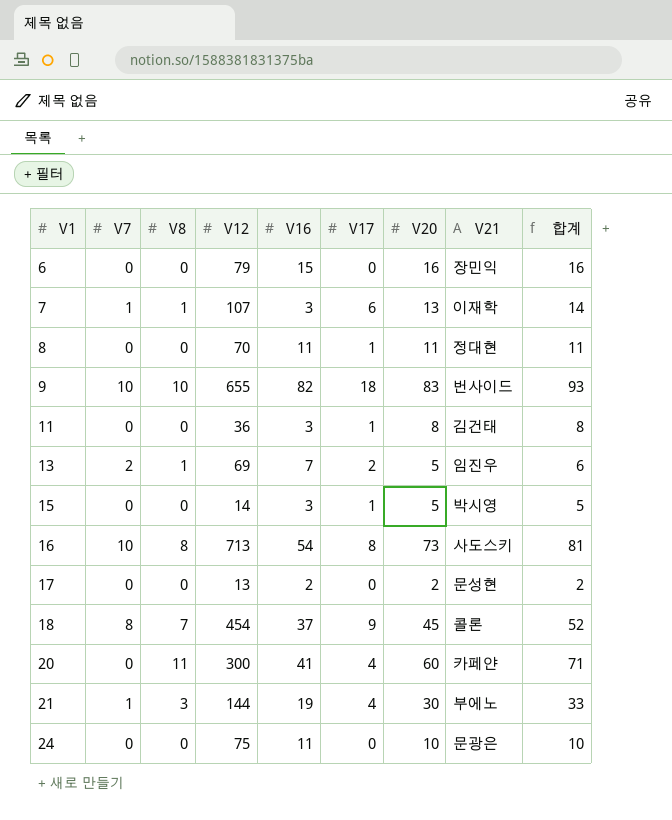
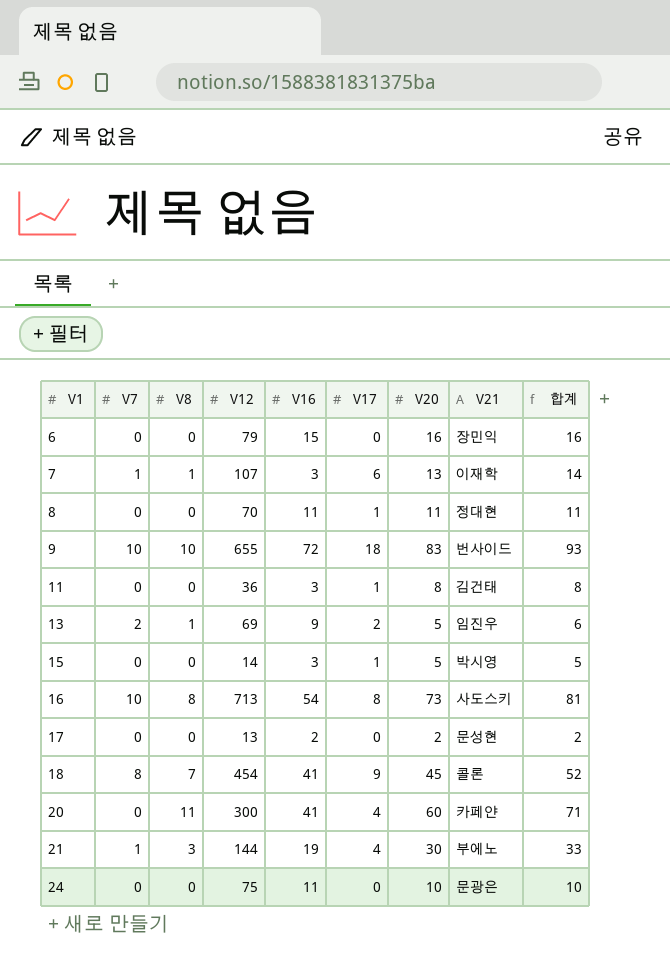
9 | V16: 82 -> 72
13 | V16: 7 -> 9
18 | V16: 37 -> 41

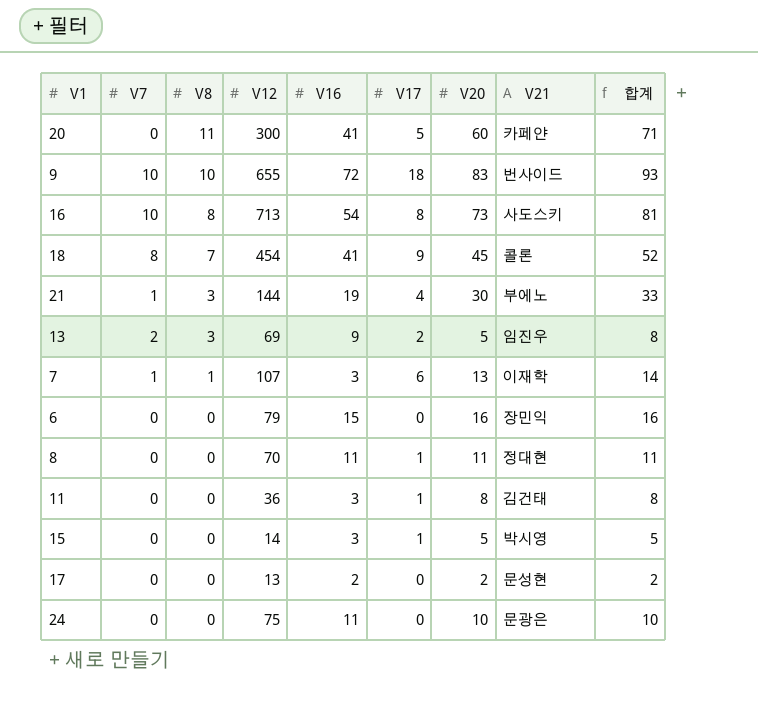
row order: V1 ascending -> V8 descending
20 | V17: 4 -> 5
13 | V8: 1 -> 3
13 | 합계: 6 -> 8

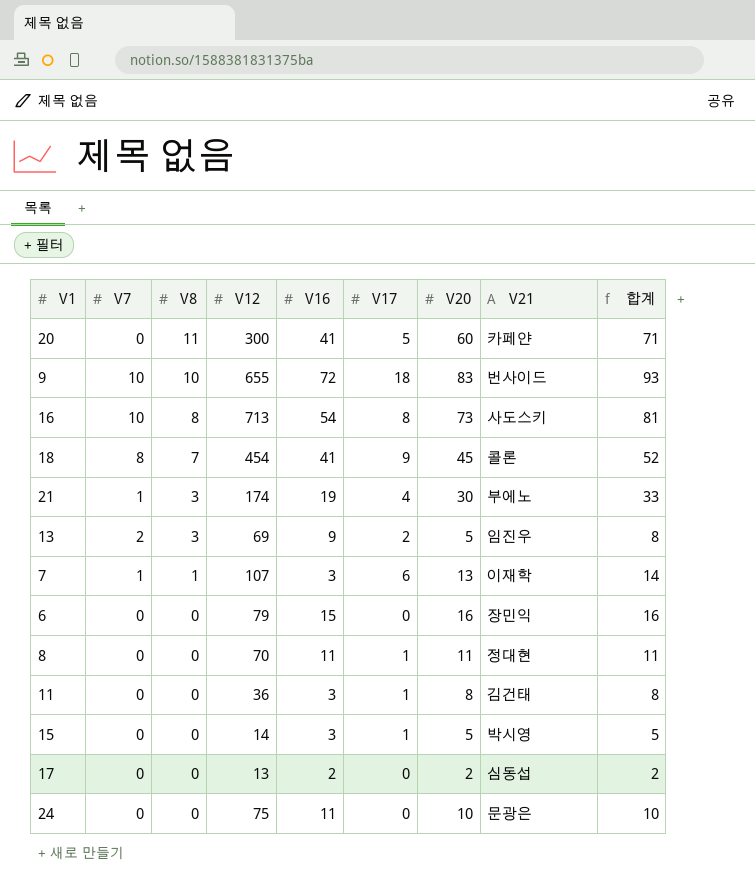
21 | V12: 144 -> 174
17 | V21: 문성현 -> 심동섭

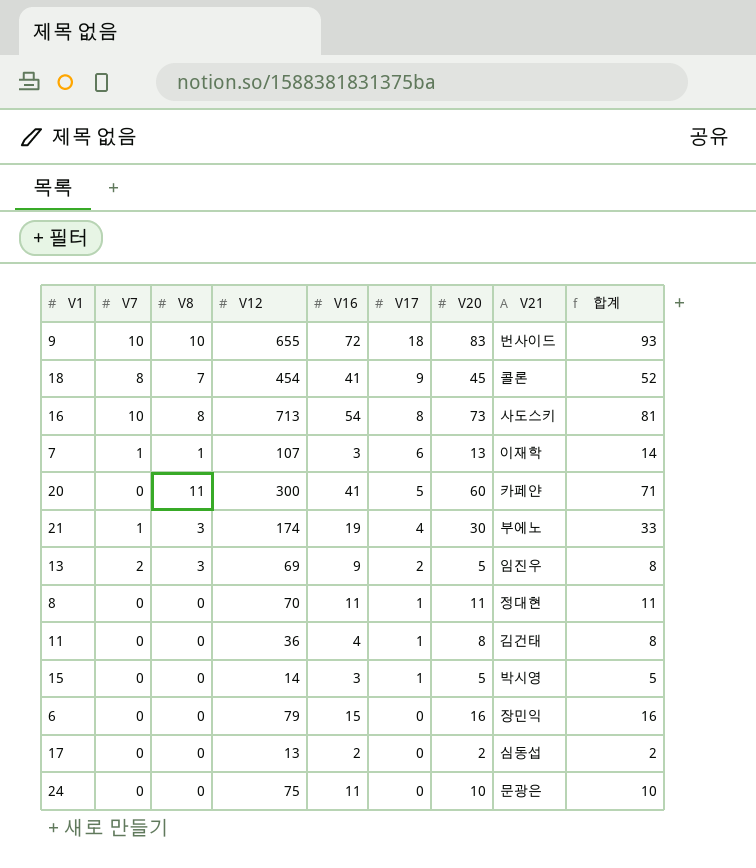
row order: V8 descending -> V17 descending
11 | V16: 3 -> 4

